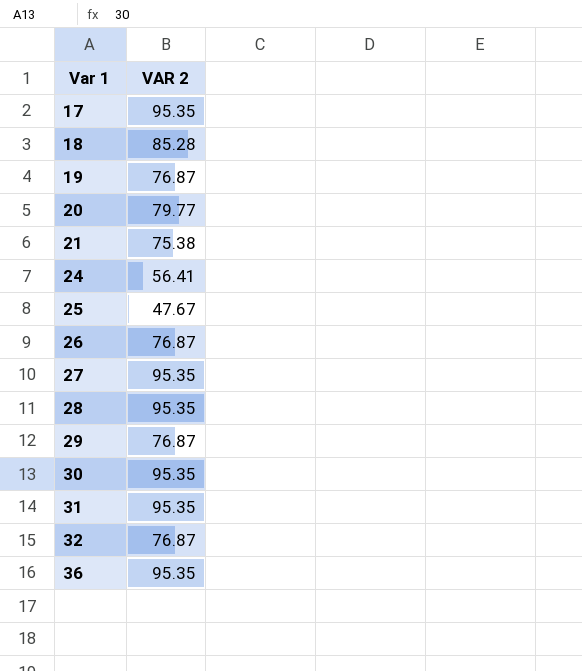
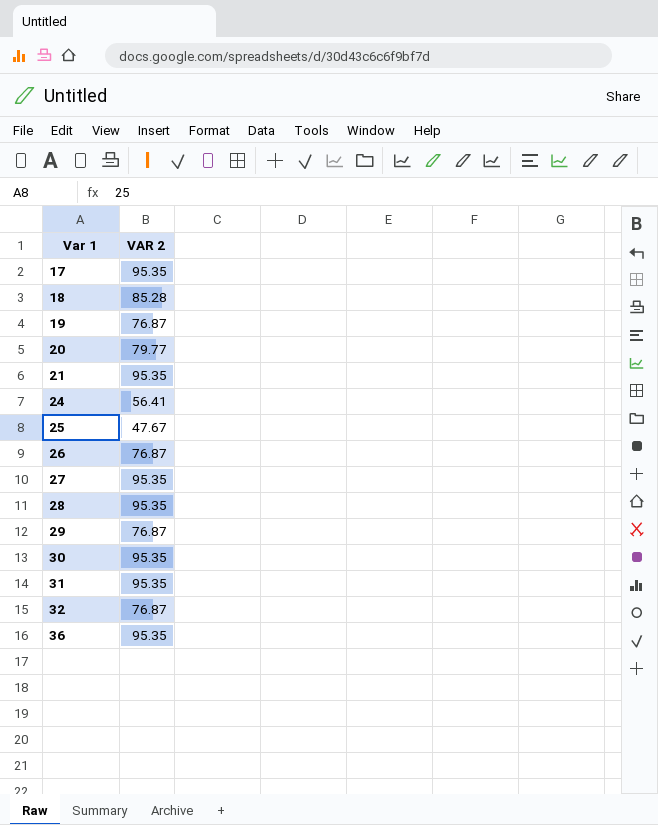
21 | VAR 2: 75.38 -> 95.35

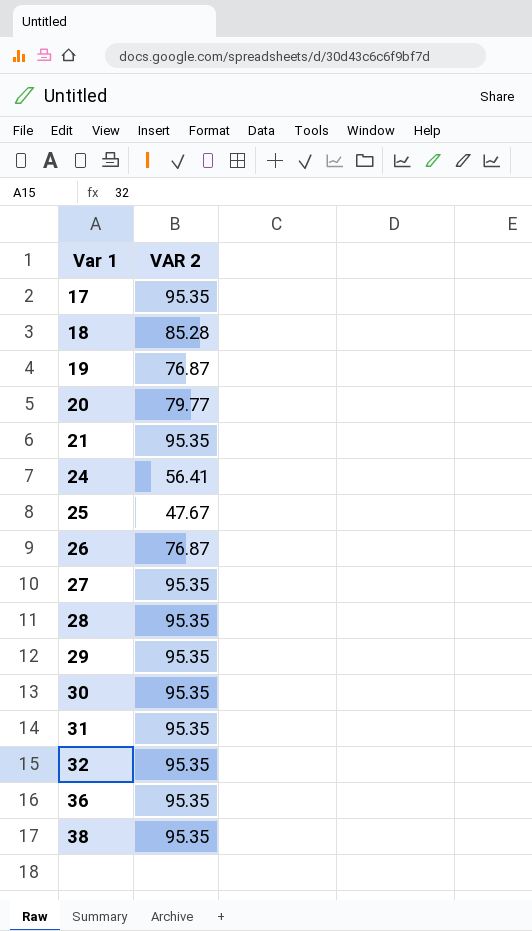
29 | VAR 2: 76.87 -> 95.35
32 | VAR 2: 76.87 -> 95.35
row 38: none -> 95.35

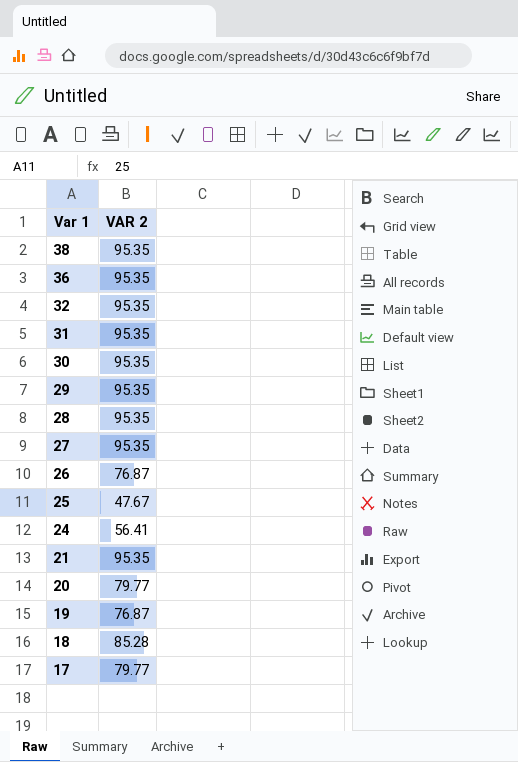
row order: Var 1 ascending -> Var 1 descending
17 | VAR 2: 95.35 -> 79.77

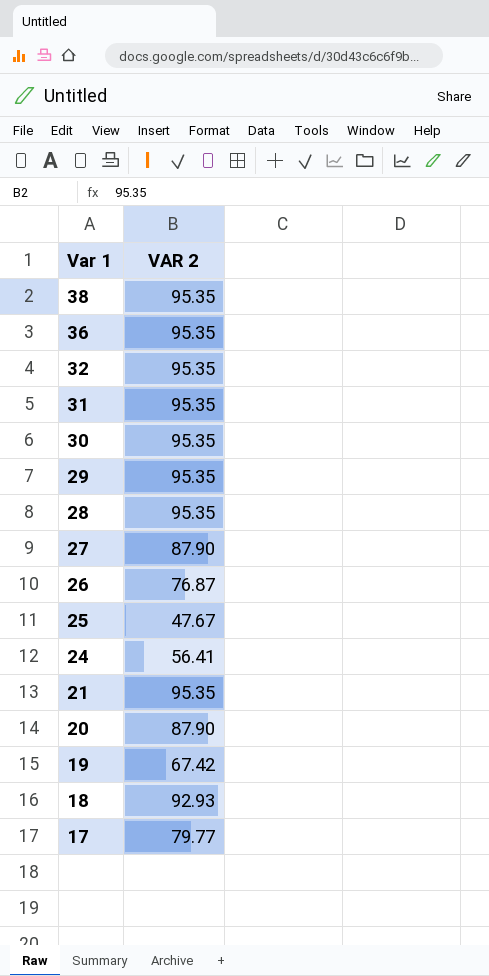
27 | VAR 2: 95.35 -> 87.90
20 | VAR 2: 79.77 -> 87.90
19 | VAR 2: 76.87 -> 67.42
18 | VAR 2: 85.28 -> 92.93

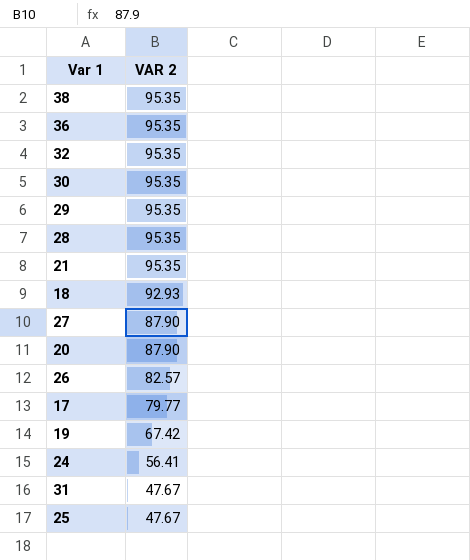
row order: Var 1 descending -> VAR 2 descending
26 | VAR 2: 76.87 -> 82.57
31 | VAR 2: 95.35 -> 47.67

